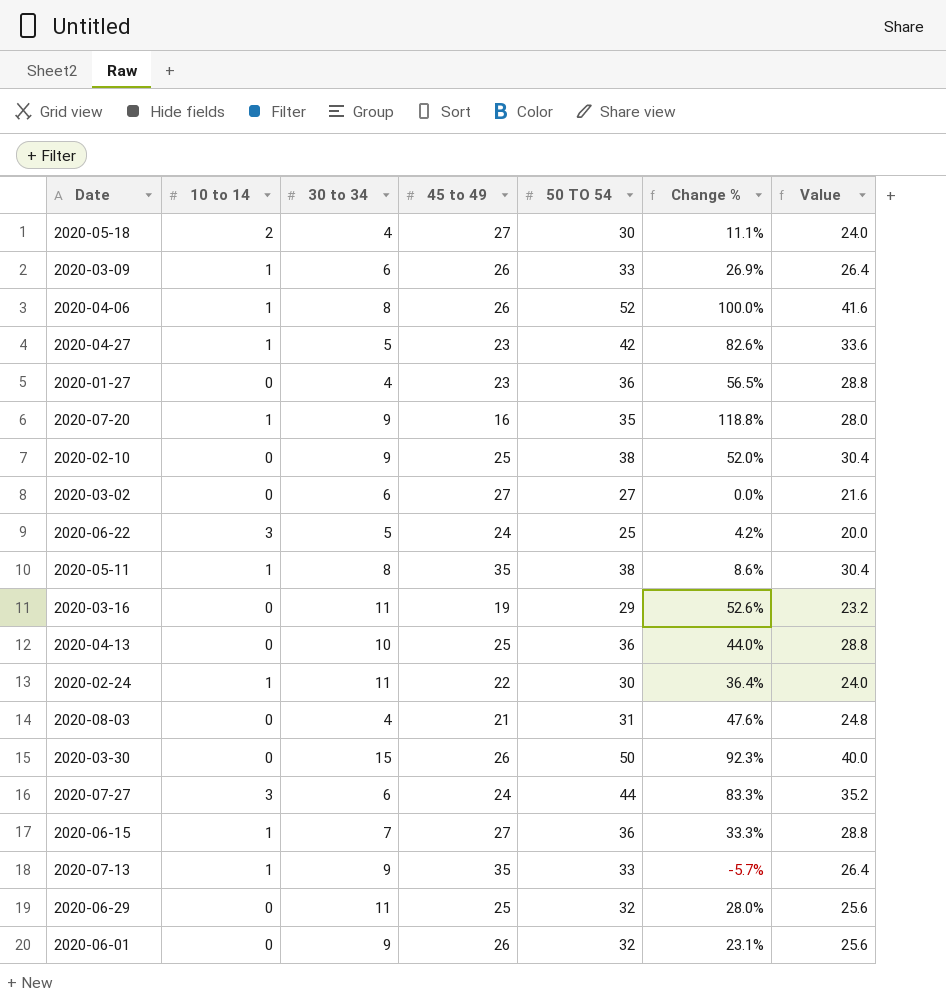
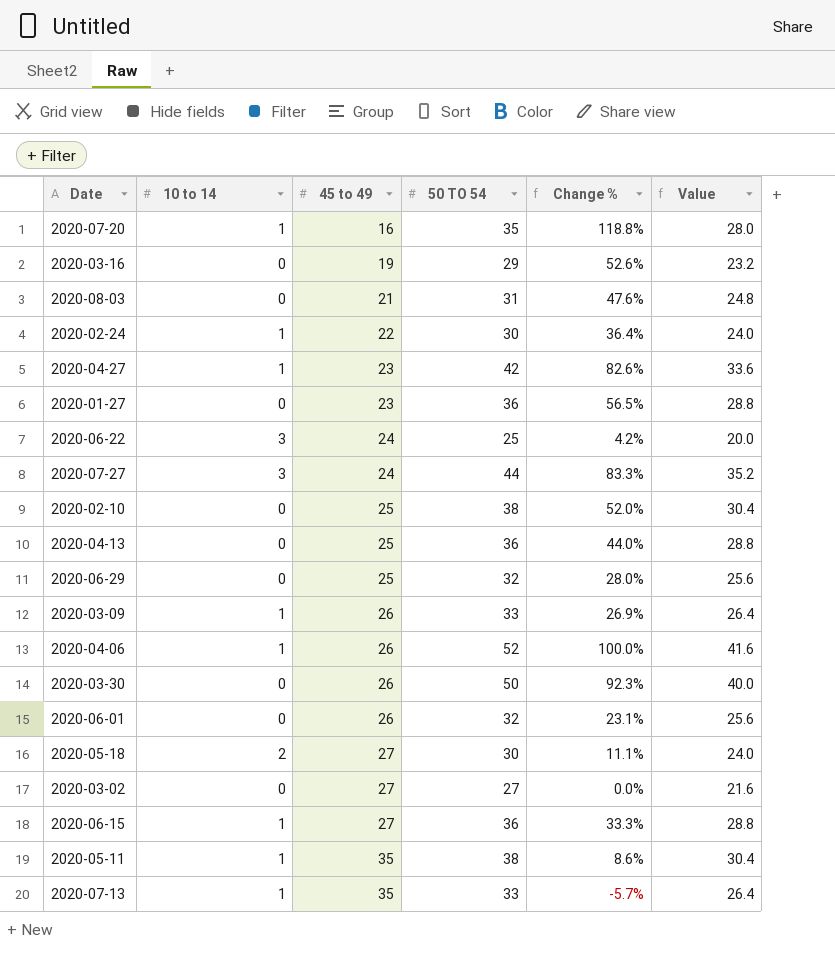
row order: none -> 45 to 49 ascending
column 30 to 34 | position: 3 -> none

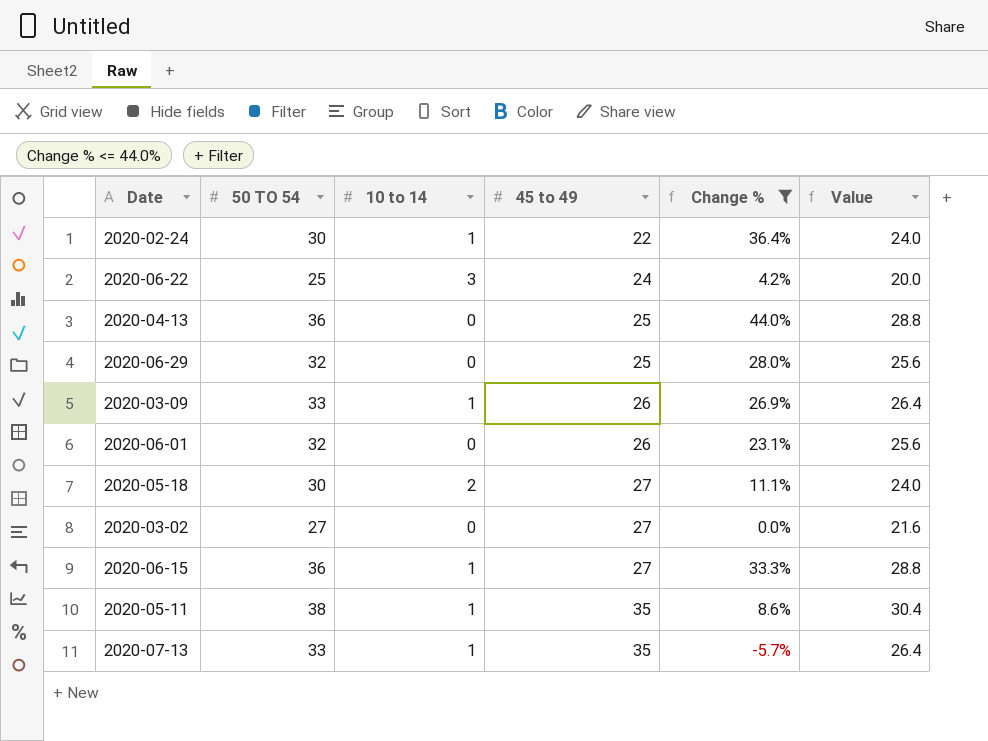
filter: none -> Change % <= 44.0%
column 50 TO 54 | position: 4 -> 2

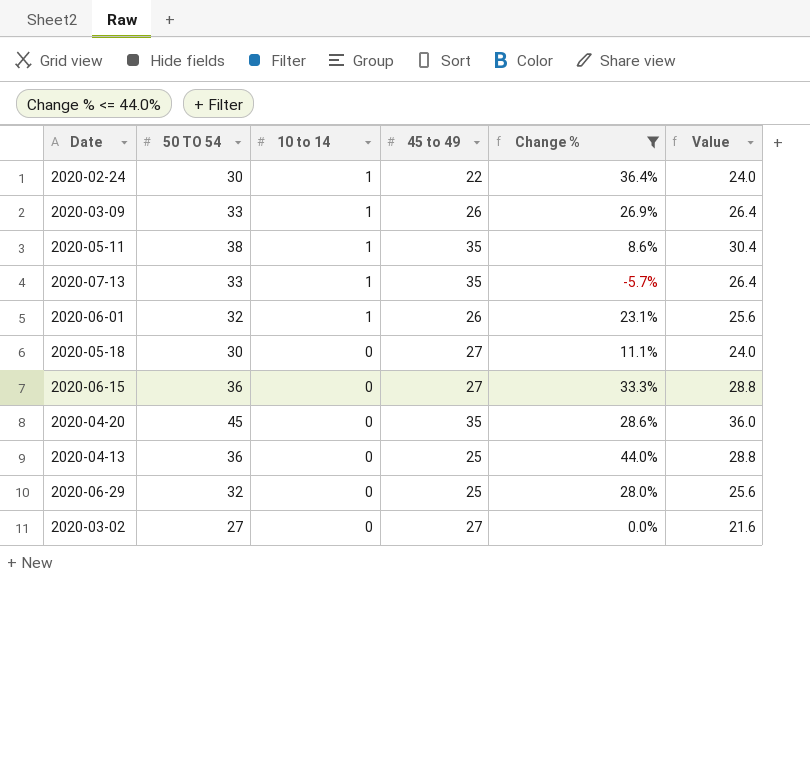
row order: 45 to 49 ascending -> 10 to 14 descending
row 2020-06-22: 25 | 3 | 24 | 4.2% | 20.0 -> none
2020-06-01 | 10 to 14: 0 -> 1
2020-05-18 | 10 to 14: 2 -> 0
2020-06-15 | 10 to 14: 1 -> 0
row 2020-04-20: none -> 45 | 0 | 35 | 28.6% | 36.0

